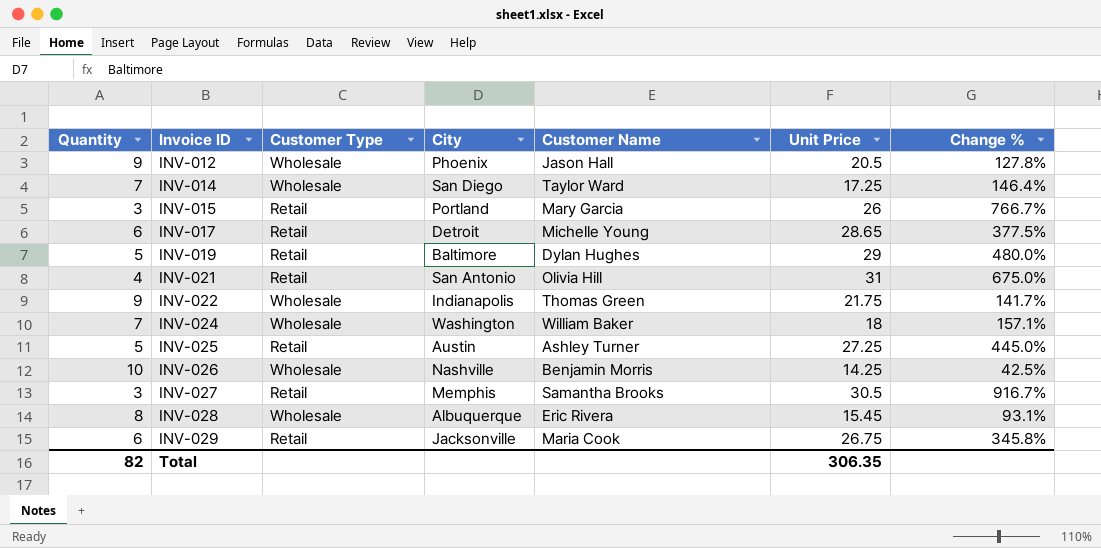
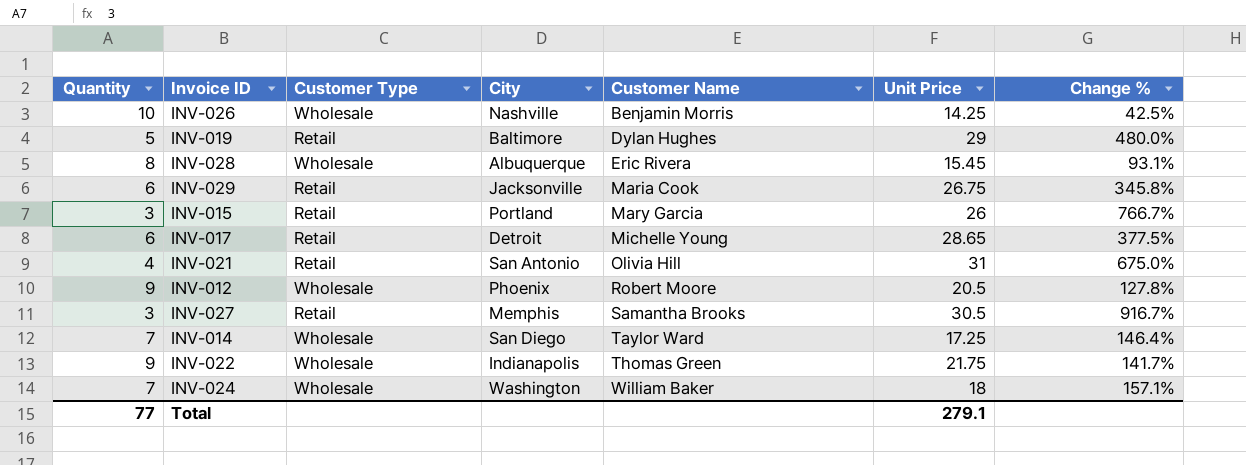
row order: Invoice ID ascending -> Customer Name ascending
row INV-025: 5 | Retail | Austin | Ashley Turner | 27.25 | 445.0% -> none
INV-012 | Customer Name: Jason Hall -> Robert Moore
Total | Quantity: 82 -> 77
Total | Unit Price: 306.35 -> 279.1

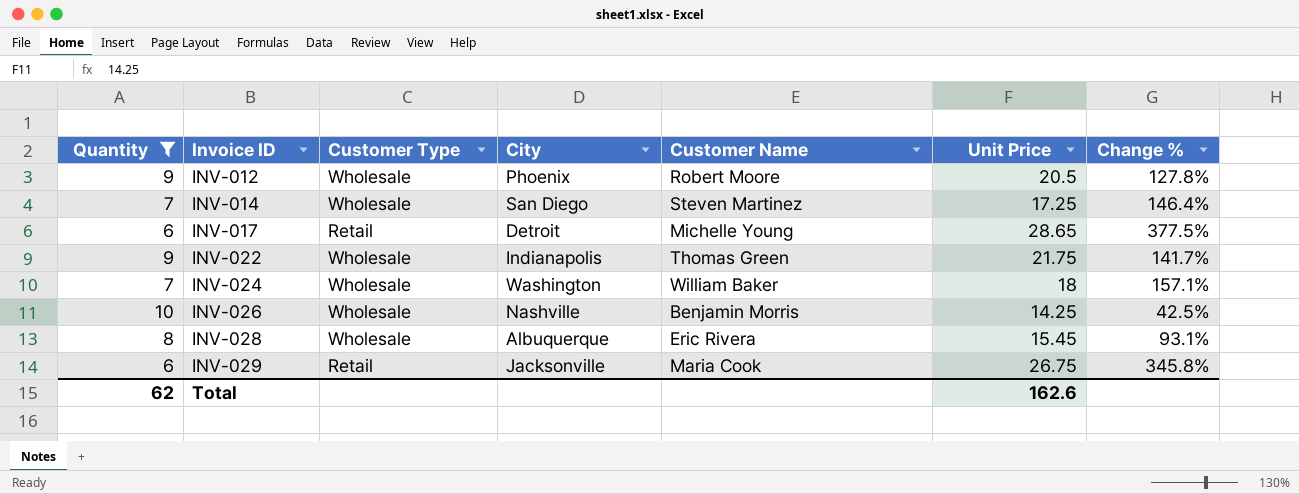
filter: none -> Quantity >= 6
row order: Customer Name ascending -> Invoice ID ascending
INV-014 | Customer Name: Taylor Ward -> Steven Martinez
Total | Quantity: 77 -> 62
Total | Unit Price: 279.1 -> 162.6

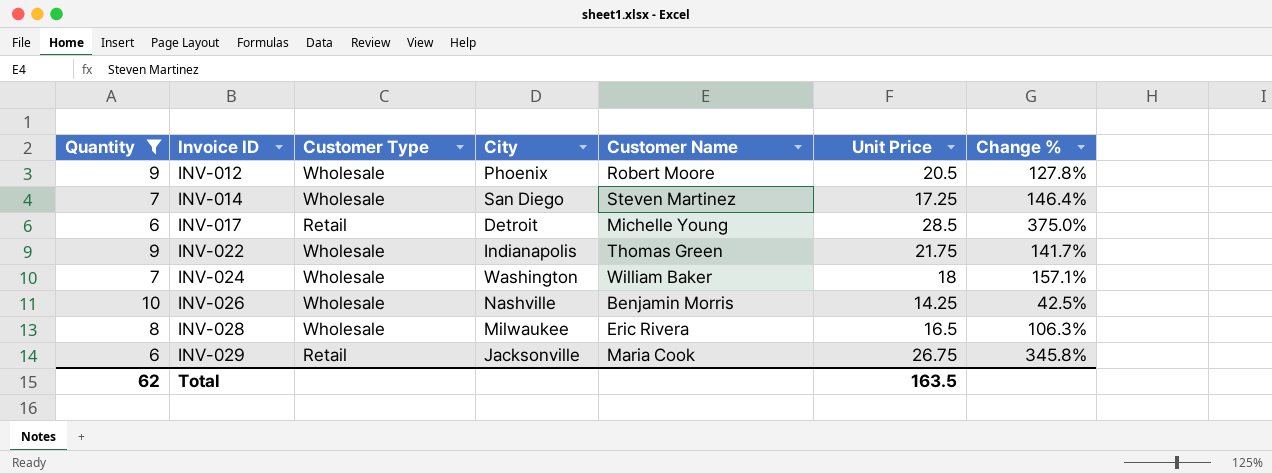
INV-017 | Unit Price: 28.65 -> 28.5
INV-017 | Change %: 377.5% -> 375.0%
INV-028 | City: Albuquerque -> Milwaukee
INV-028 | Unit Price: 15.45 -> 16.5
INV-028 | Change %: 93.1% -> 106.3%
Total | Unit Price: 162.6 -> 163.5

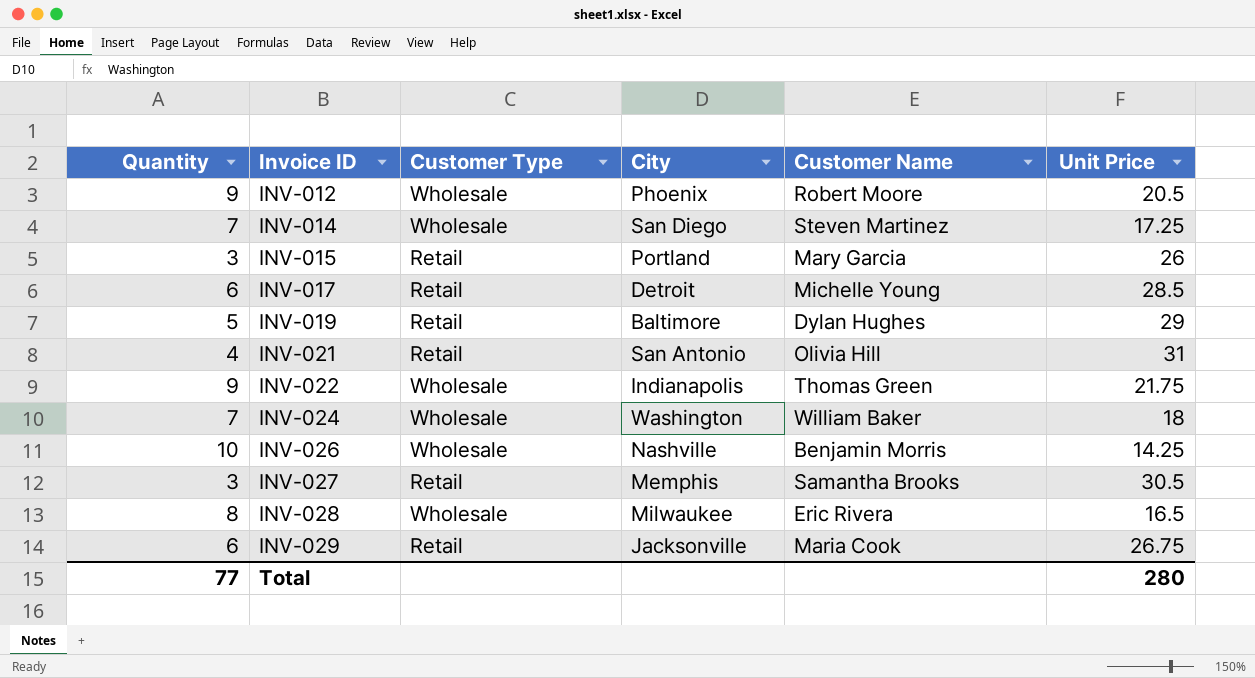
filter: Quantity >= 6 -> none
column Change % | formula: ([Unit Price] - [Quantity]) / [Quantity] -> none
Total | Quantity: 62 -> 77
Total | Unit Price: 163.5 -> 280

